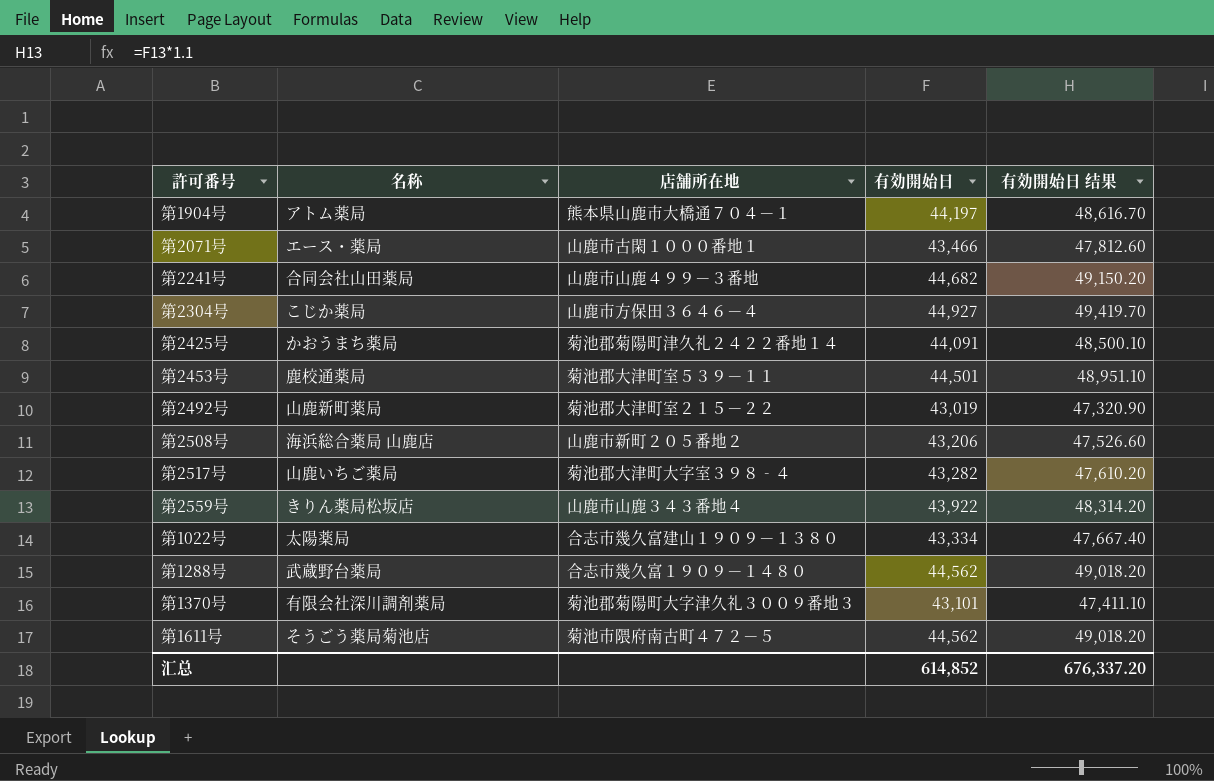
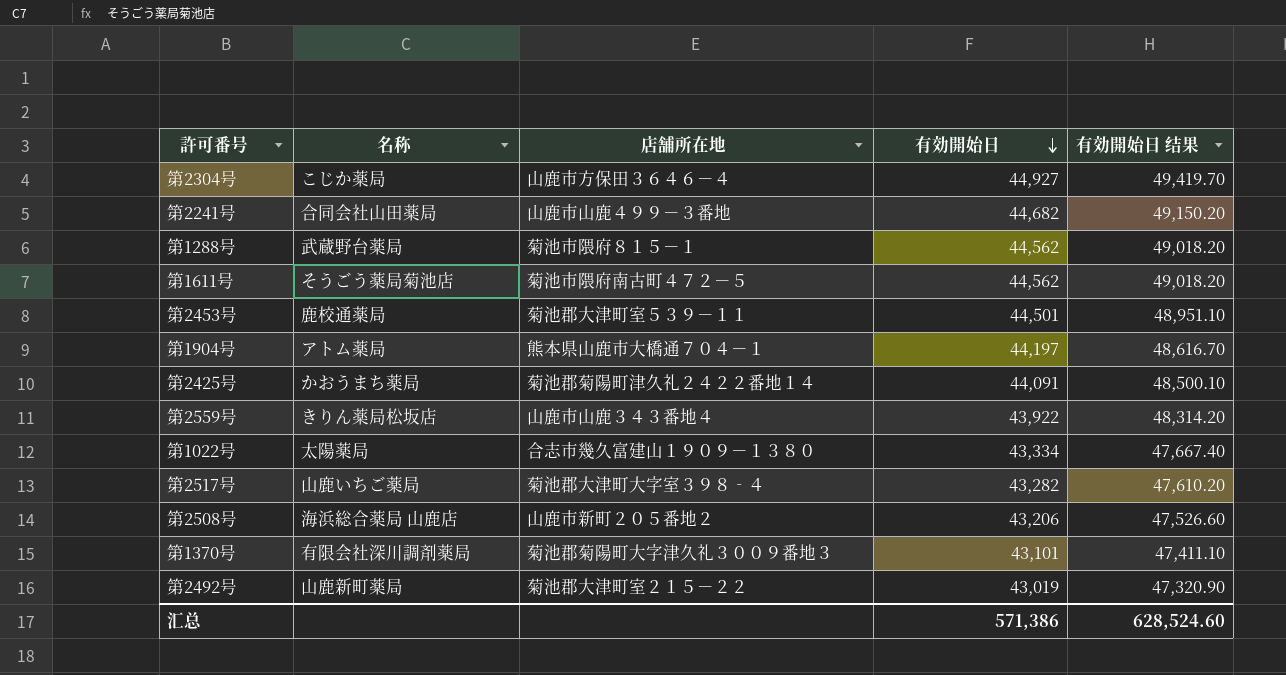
row order: none -> 有効開始日 descending
row 第2071号: エース・薬局 | 山鹿市古閑１０００番地１ | 43,466 | 47,812.60 -> none
第1288号 | 店舗所在地: 合志市幾久富１９０９－１４８０ -> 菊池市隈府８１５－１
汇总 | 有効開始日: 614,852 -> 571,386
汇总 | 有効開始日 结果: 676,337.20 -> 628,524.60

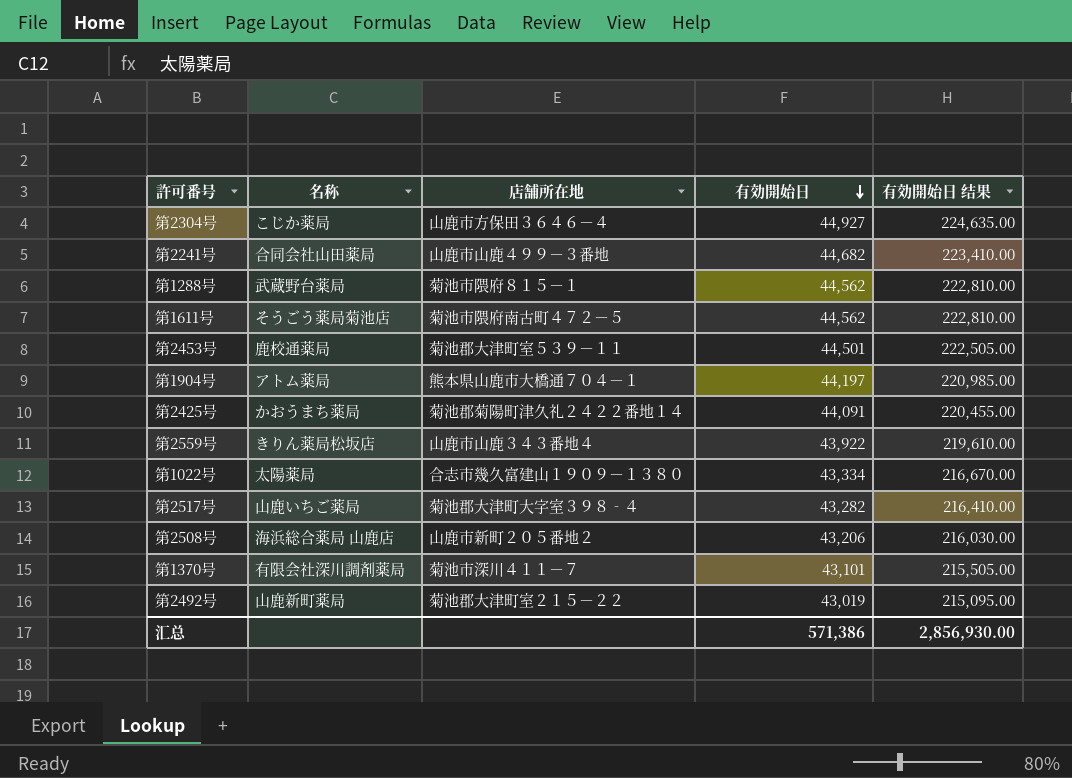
column 有効開始日 结果 | formula: [有効開始日] * 1.1 -> [有効開始日] * 5
第1370号 | 店舗所在地: 菊池郡菊陽町大字津久礼３００９番地３ -> 菊池市深川４１１－７
汇总 | 有効開始日 结果: 628,524.60 -> 2,856,930.00

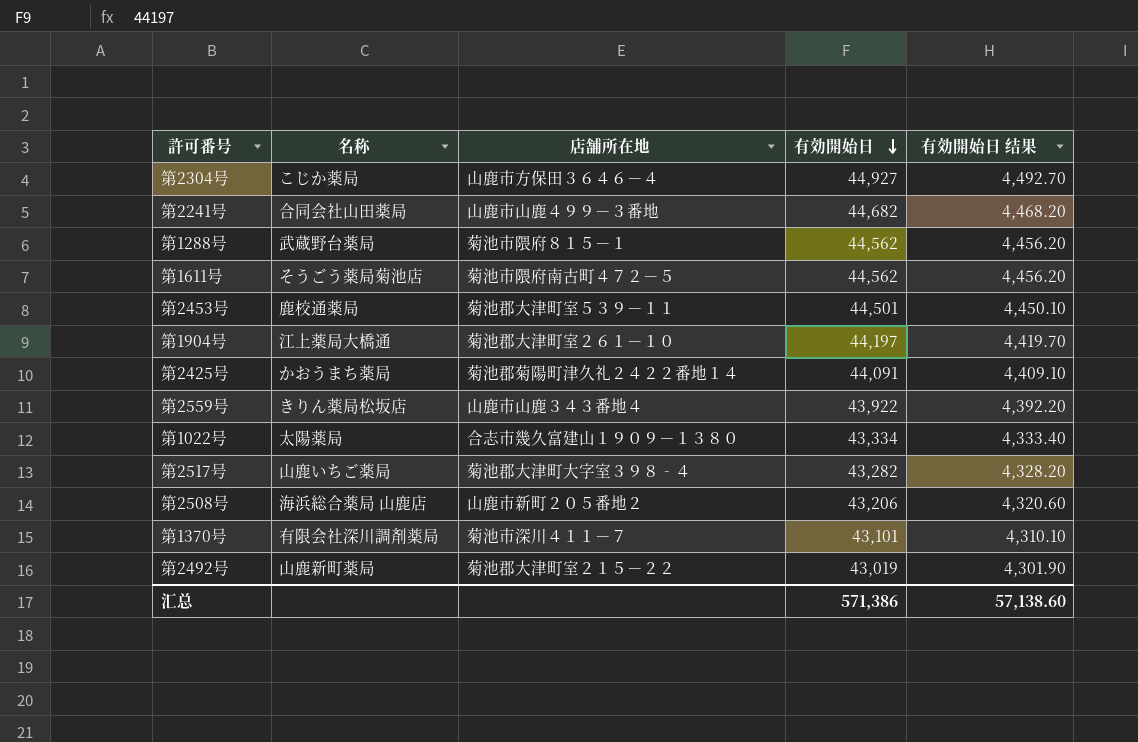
column 有効開始日 结果 | formula: [有効開始日] * 5 -> [有効開始日] * 0.1
第1904号 | 名称: アトム薬局 -> 江上薬局大橋通
第1904号 | 店舗所在地: 熊本県山鹿市大橋通７０４－１ -> 菊池郡大津町室２６１－１０
汇总 | 有効開始日 结果: 2,856,930.00 -> 57,138.60

